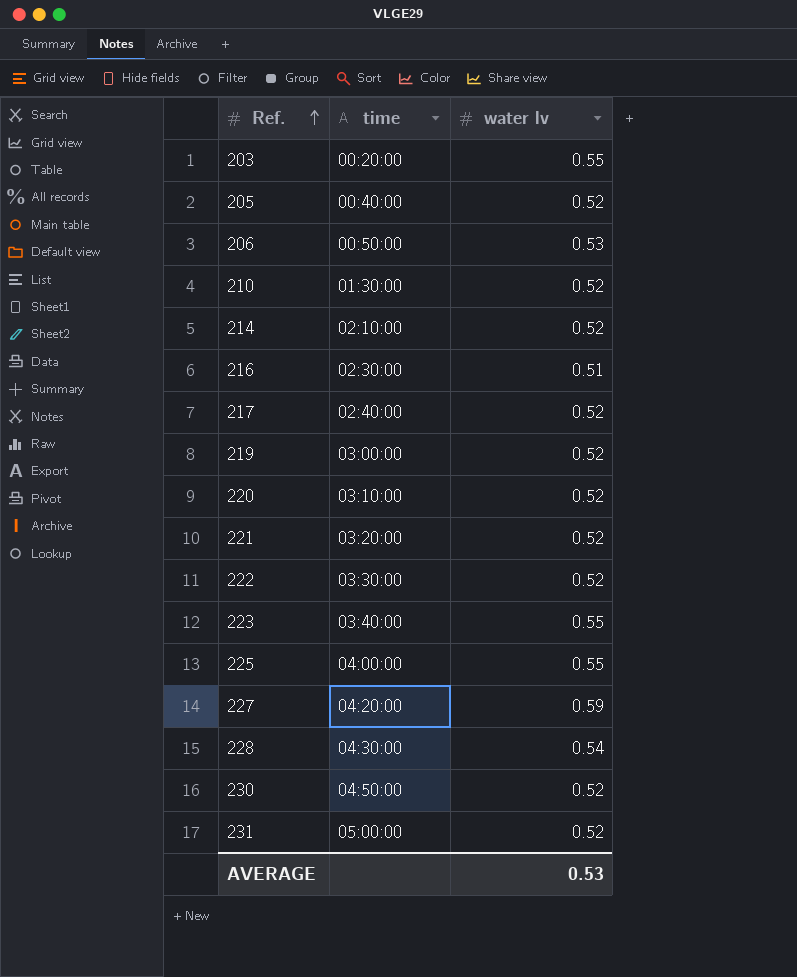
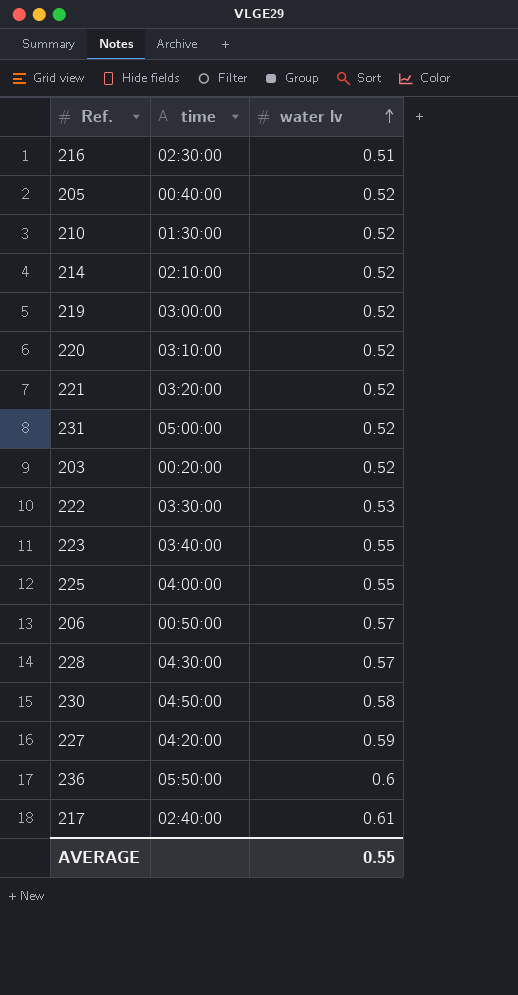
row order: Ref. ascending -> water lv ascending
203 | water lv: 0.55 -> 0.52
222 | water lv: 0.52 -> 0.53
206 | water lv: 0.53 -> 0.57
228 | water lv: 0.54 -> 0.57
230 | water lv: 0.52 -> 0.58
row 236: none -> 05:50:00 | 0.6
217 | water lv: 0.52 -> 0.61
AVERAGE | water lv: 0.53 -> 0.55

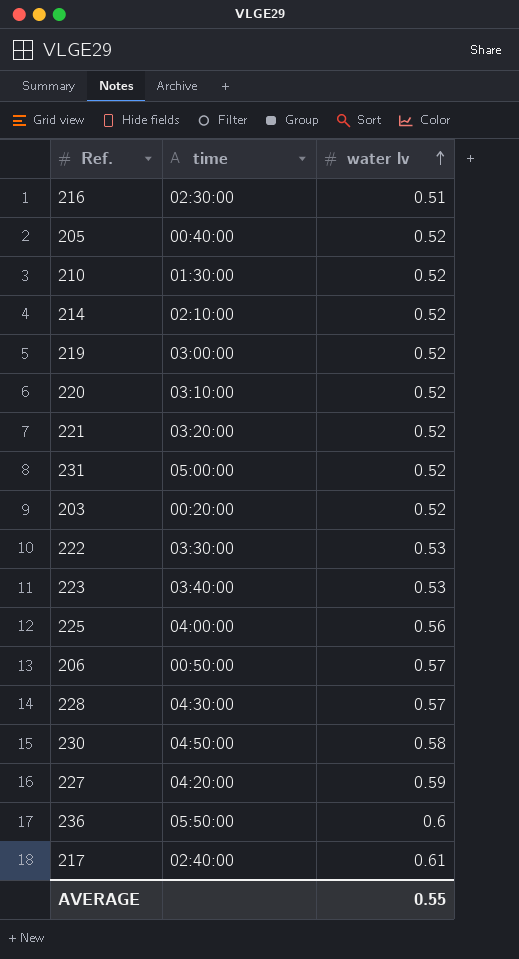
223 | water lv: 0.55 -> 0.53
225 | water lv: 0.55 -> 0.56

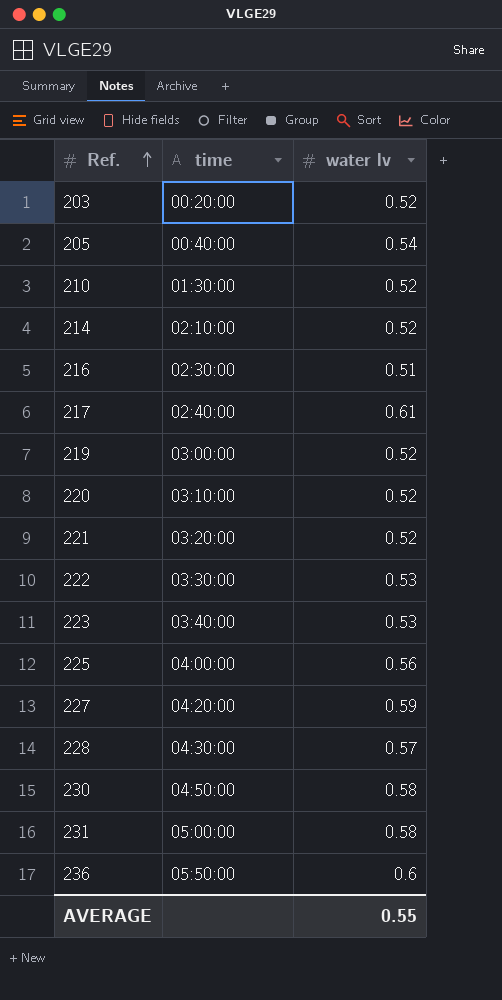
row order: water lv ascending -> Ref. ascending
row 206: 00:50:00 | 0.57 -> none
205 | water lv: 0.52 -> 0.54
231 | water lv: 0.52 -> 0.58

